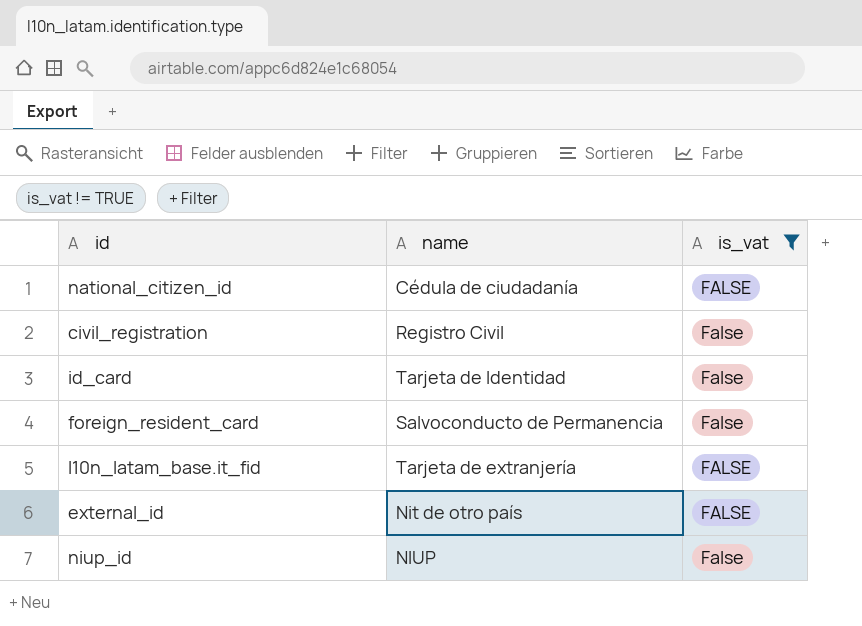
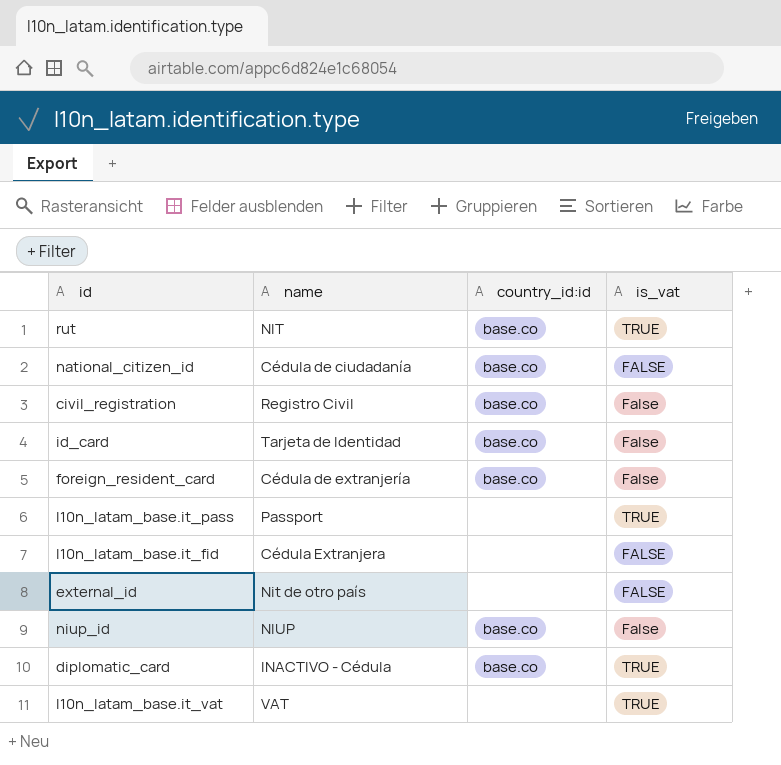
filter: is_vat != TRUE -> none
column country_id:id | position: none -> 3
foreign_resident_card | name: Salvoconducto de Permanencia -> Cédula de extranjería
l10n_latam_base.it_fid | name: Tarjeta de extranjería -> Cédula Extranjera

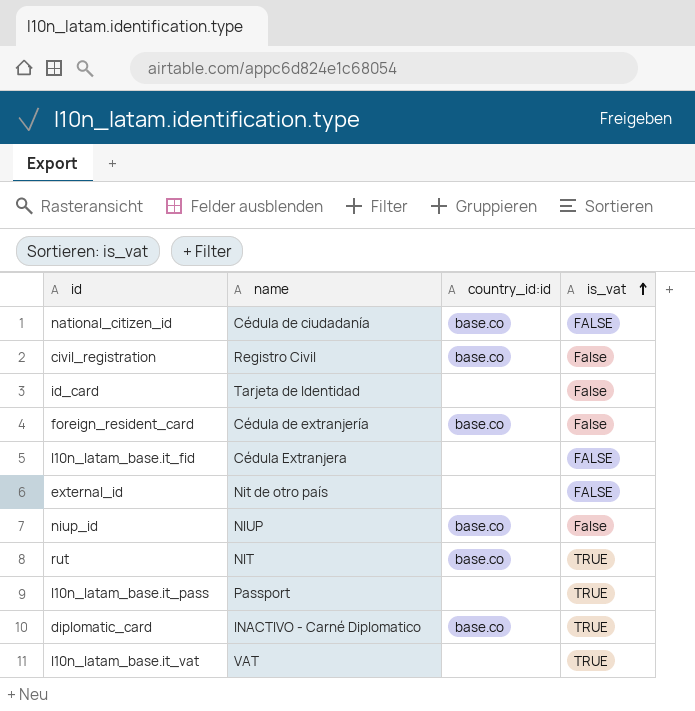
row order: none -> is_vat ascending
id_card | country_id:id: base.co -> none
diplomatic_card | name: INACTIVO - Cédula -> INACTIVO - Carné Diplomatico

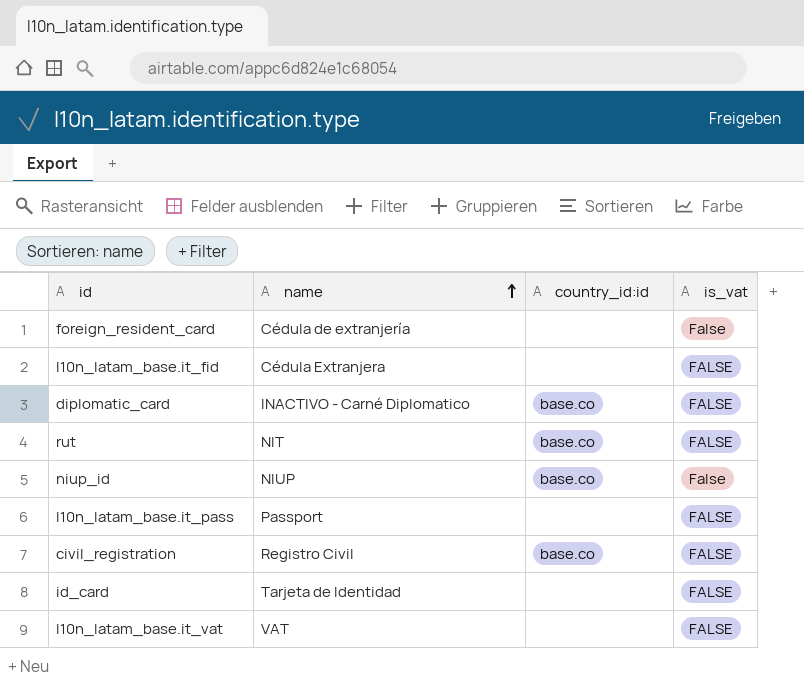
row order: is_vat ascending -> name ascending
row national_citizen_id: Cédula de ciudadanía | base.co | FALSE -> none
row external_id: Nit de otro país | none | FALSE -> none
foreign_resident_card | country_id:id: base.co -> none
diplomatic_card | is_vat: TRUE -> FALSE
rut | is_vat: TRUE -> FALSE
l10n_latam_base.it_pass | is_vat: TRUE -> FALSE
civil_registration | is_vat: False -> FALSE
id_card | is_vat: False -> FALSE
l10n_latam_base.it_vat | is_vat: TRUE -> FALSE

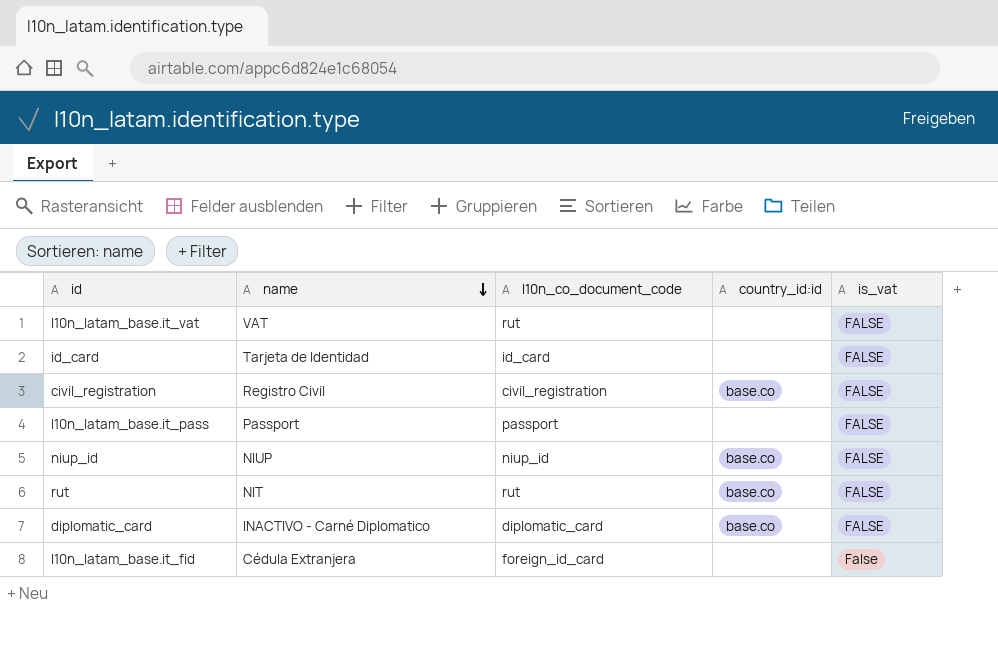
row order: name ascending -> name descending
column l10n_co_document_code | position: none -> 3
row foreign_resident_card: Cédula de extranjería | none | False -> none
niup_id | is_vat: False -> FALSE
l10n_latam_base.it_fid | is_vat: FALSE -> False

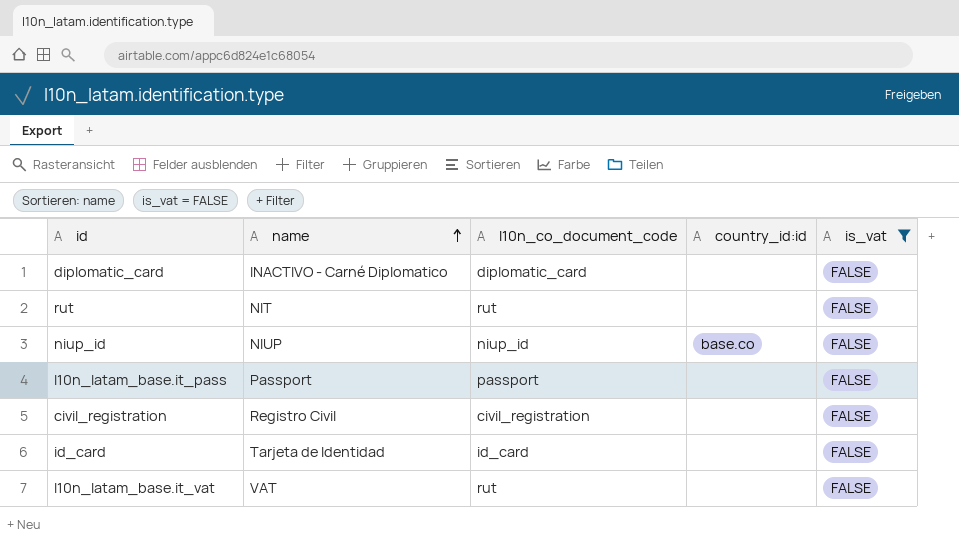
filter: none -> is_vat = FALSE
row order: name descending -> name ascending
diplomatic_card | country_id:id: base.co -> none
rut | country_id:id: base.co -> none
civil_registration | country_id:id: base.co -> none

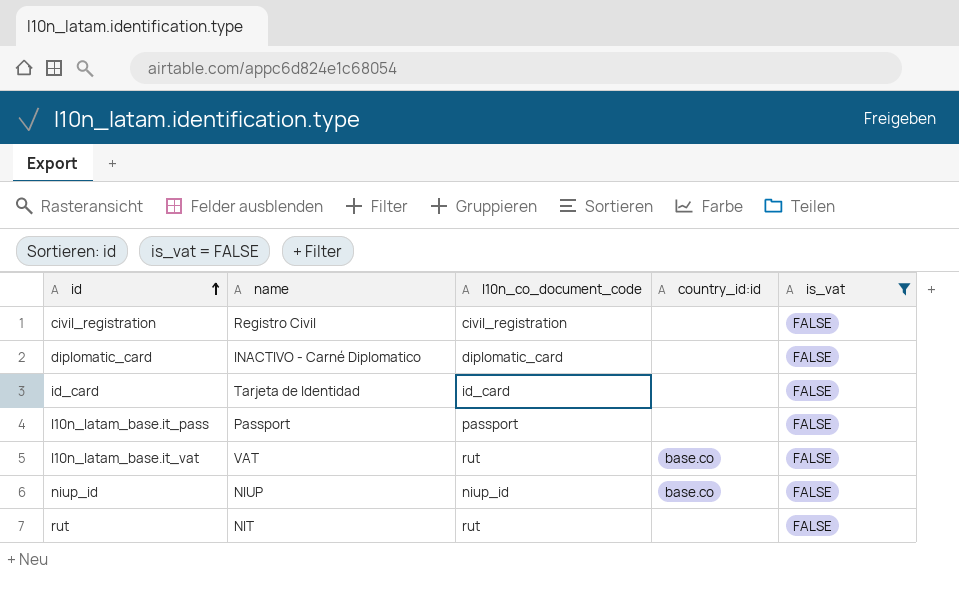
row order: name ascending -> id ascending
l10n_latam_base.it_vat | country_id:id: none -> base.co

